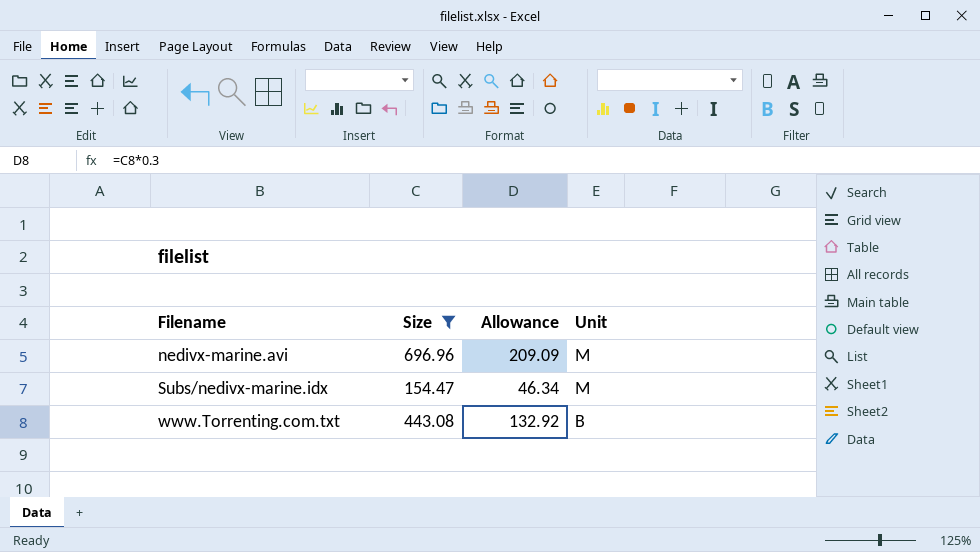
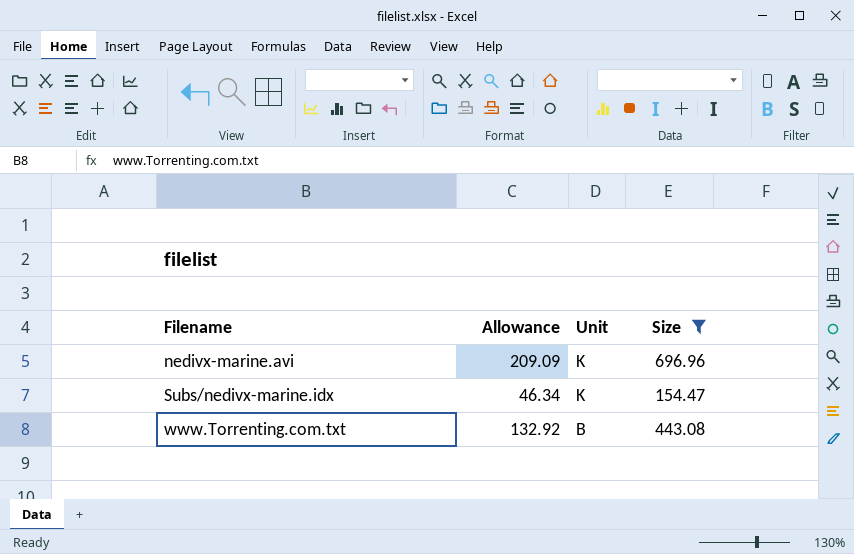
column Size | position: 2 -> 4
nedivx-marine.avi | Unit: M -> K
Subs/nedivx-marine.idx | Unit: M -> K

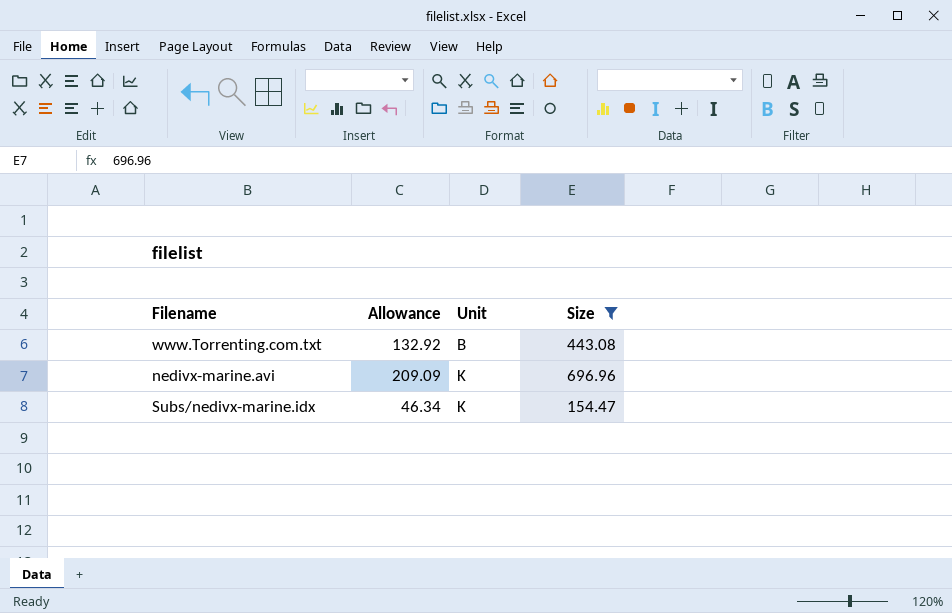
row order: Filename ascending -> Unit ascending

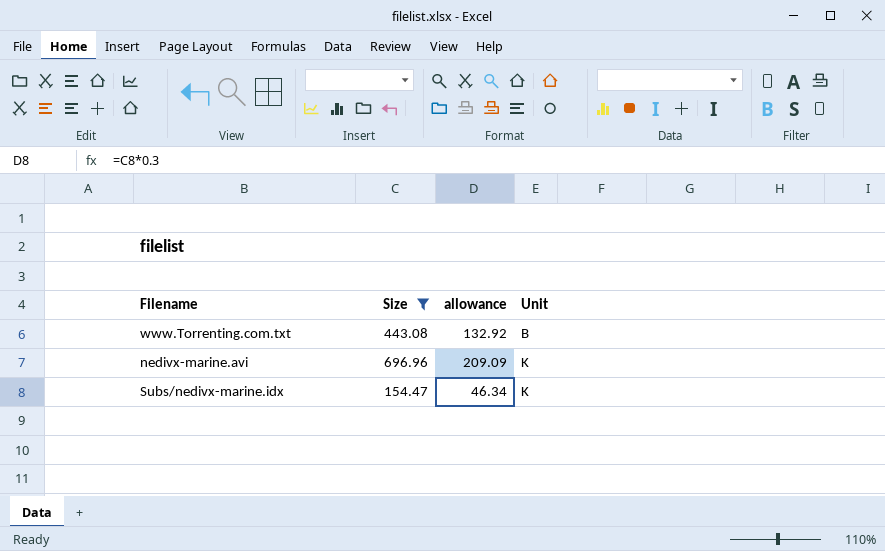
column Size | position: 4 -> 2
column name: Allowance -> allowance

